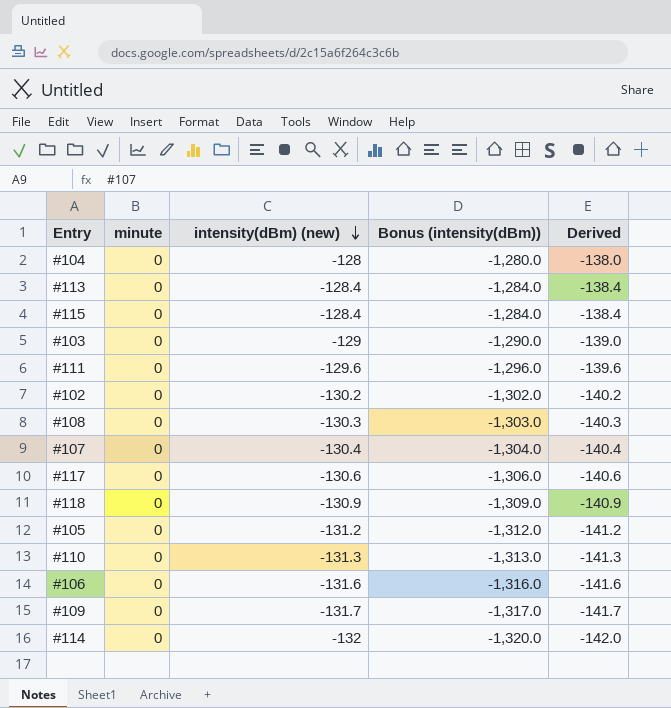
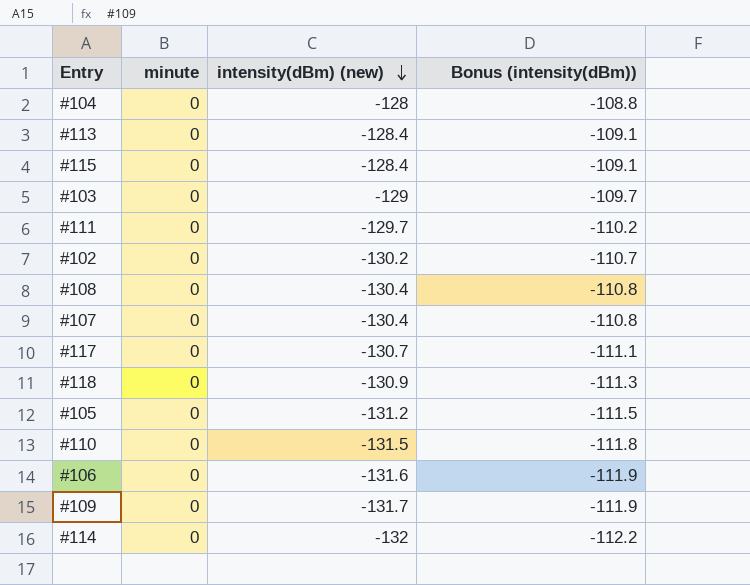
column Derived | formula: [intensity(dBm) (new)] - 10 -> none
column Bonus (intensity(dBm)) | formula: [intensity(dBm) (new)] * 10 -> [intensity(dBm) (new)] * 0.85
#111 | intensity(dBm) (new): -129.6 -> -129.7
#108 | intensity(dBm) (new): -130.3 -> -130.4
#117 | intensity(dBm) (new): -130.6 -> -130.7
#110 | intensity(dBm) (new): -131.3 -> -131.5

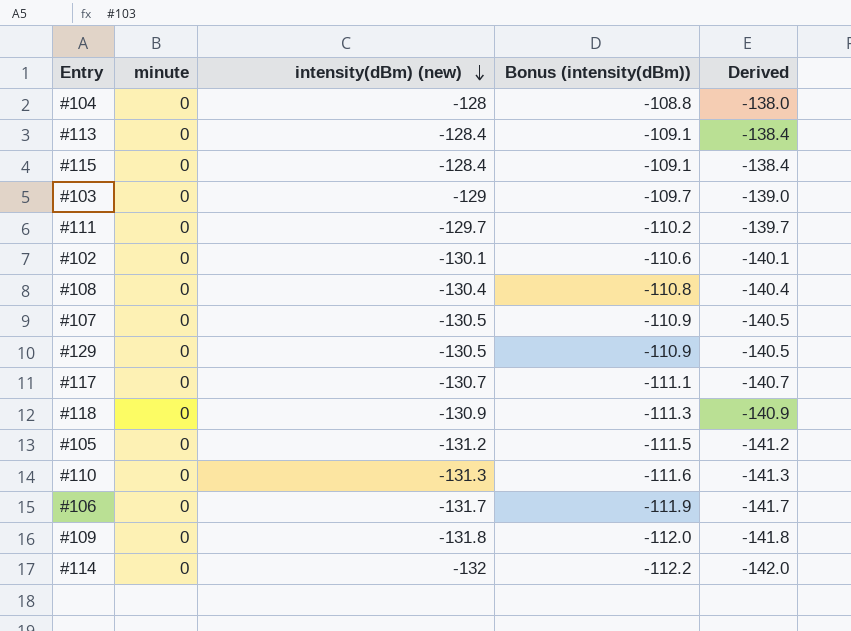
column Derived | formula: none -> [intensity(dBm) (new)] - 10
#102 | intensity(dBm) (new): -130.2 -> -130.1
#102 | Bonus (intensity(dBm)): -110.7 -> -110.6
#107 | intensity(dBm) (new): -130.4 -> -130.5
#107 | Bonus (intensity(dBm)): -110.8 -> -110.9
row #129: none -> 0 | -130.5 | -110.9 | -140.5
#110 | intensity(dBm) (new): -131.5 -> -131.3
#110 | Bonus (intensity(dBm)): -111.8 -> -111.6
#106 | intensity(dBm) (new): -131.6 -> -131.7
#109 | intensity(dBm) (new): -131.7 -> -131.8
#109 | Bonus (intensity(dBm)): -111.9 -> -112.0

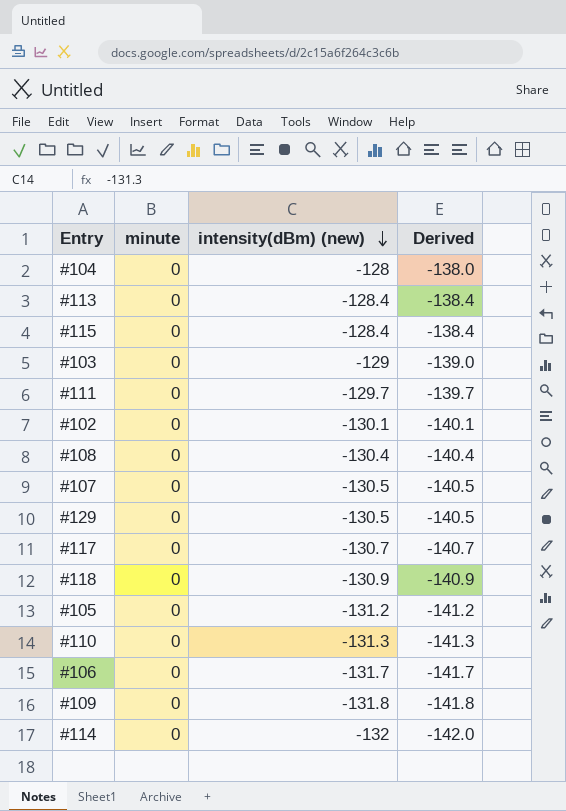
column Bonus (intensity(dBm)) | formula: [intensity(dBm) (new)] * 0.85 -> none

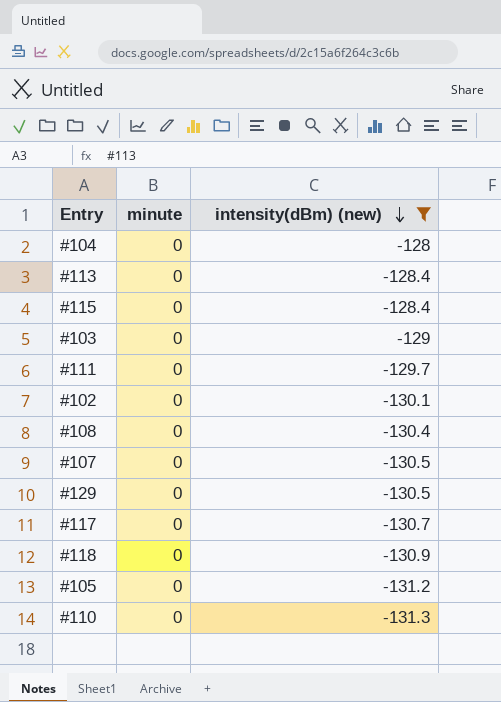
filter: none -> intensity(dBm) (new) >= -131.3
column Derived | formula: [intensity(dBm) (new)] - 10 -> none

